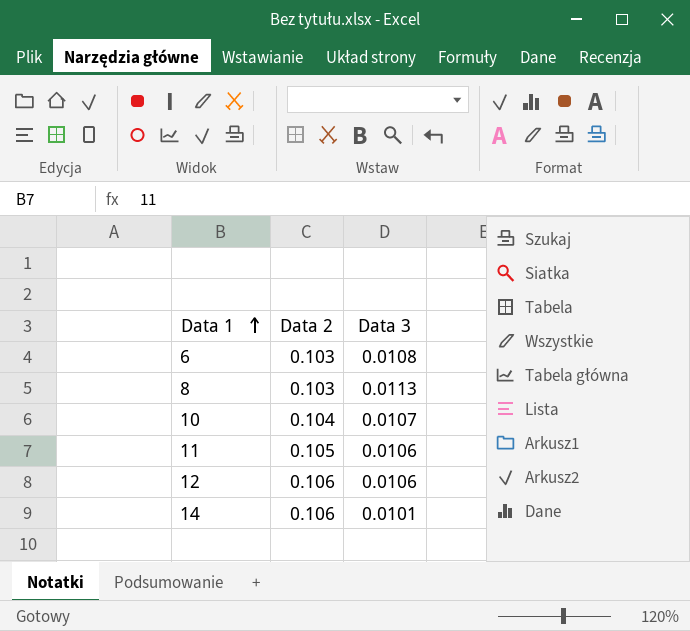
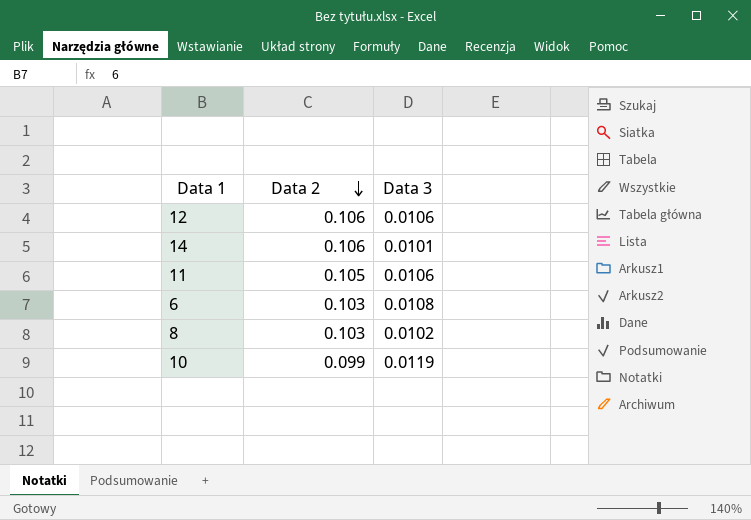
row order: Data 1 ascending -> Data 2 descending
8 | Data 3: 0.0113 -> 0.0102
10 | Data 2: 0.104 -> 0.099
10 | Data 3: 0.0107 -> 0.0119

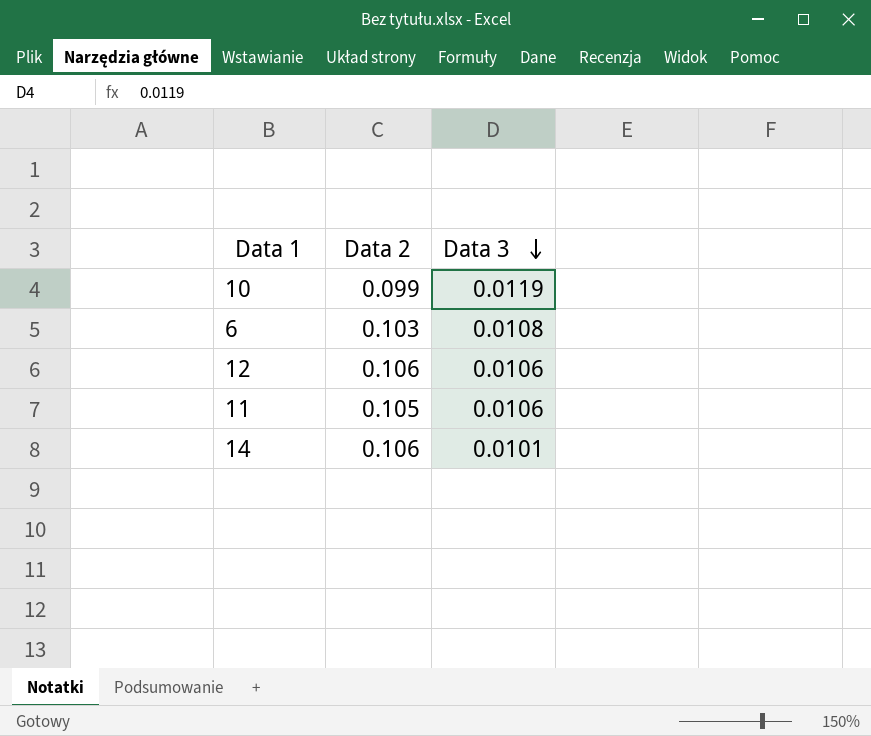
row order: Data 2 descending -> Data 3 descending
row 8: 0.103 | 0.0102 -> none

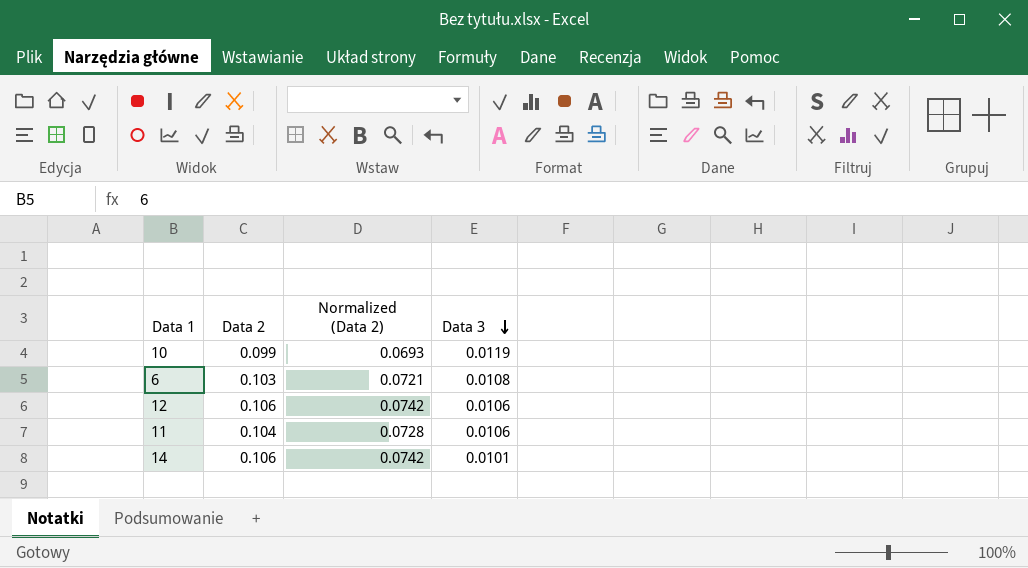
column Normalized (Data 2) | formula: none -> [Data 2] * 0.7
11 | Data 2: 0.105 -> 0.104

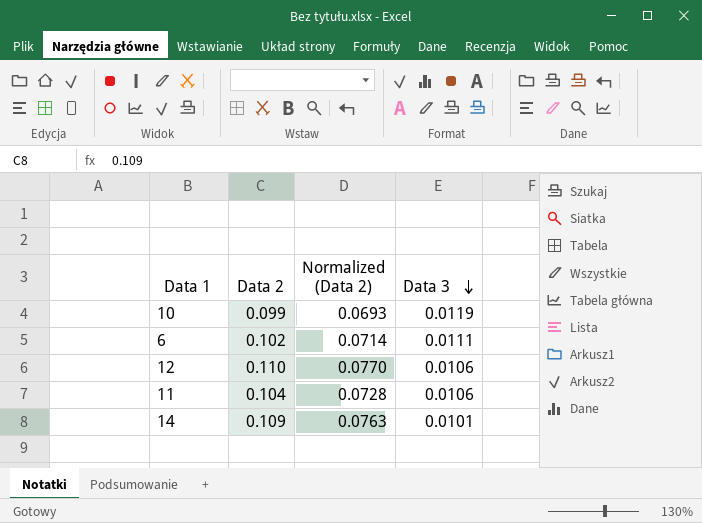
6 | Data 2: 0.103 -> 0.102
6 | Normalized (Data 2): 0.0721 -> 0.0714
6 | Data 3: 0.0108 -> 0.0111
12 | Data 2: 0.106 -> 0.110
12 | Normalized (Data 2): 0.0742 -> 0.0770
14 | Data 2: 0.106 -> 0.109
14 | Normalized (Data 2): 0.0742 -> 0.0763

